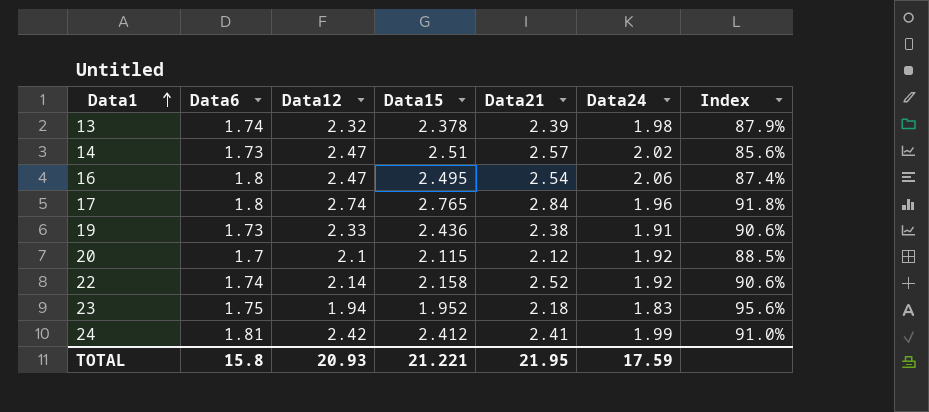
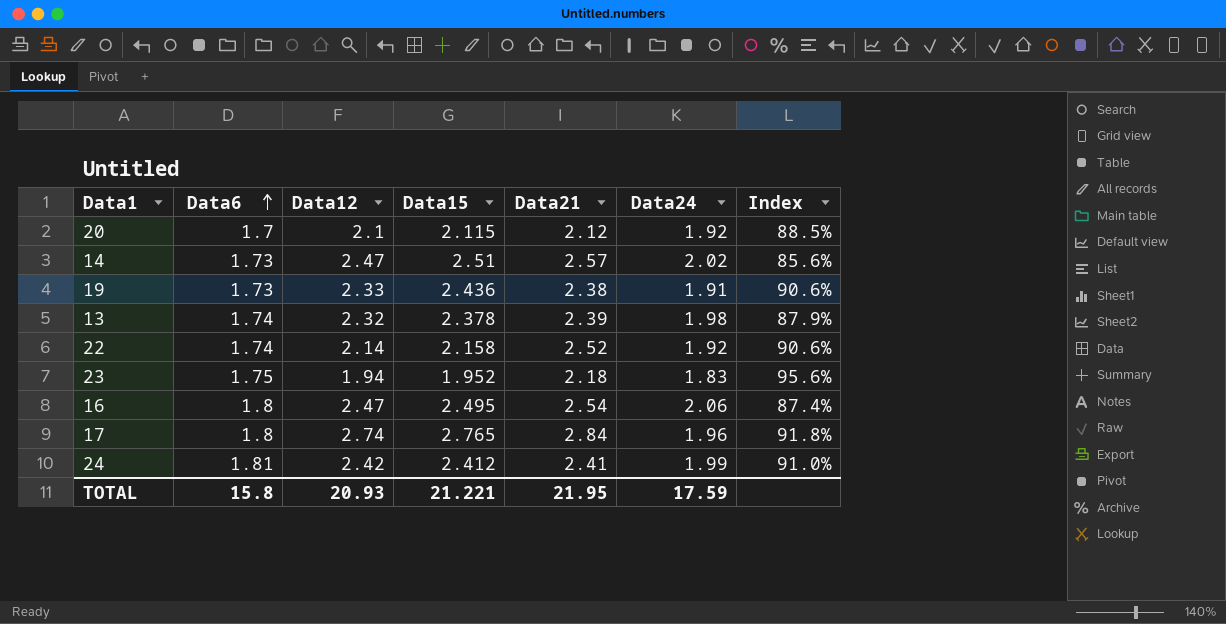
row order: Data1 ascending -> Data6 ascending

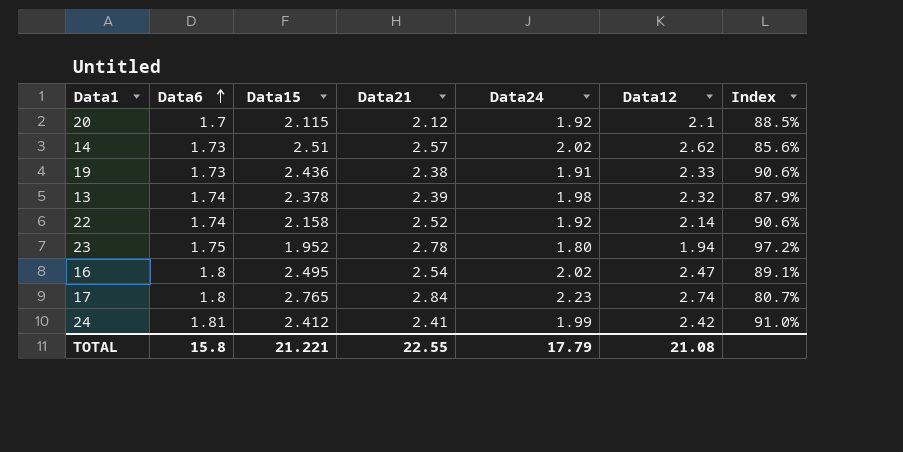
column Data12 | position: 3 -> 6
14 | Data12: 2.47 -> 2.62
23 | Data21: 2.18 -> 2.78
23 | Data24: 1.83 -> 1.80
23 | Index: 95.6% -> 97.2%
16 | Data24: 2.06 -> 2.02
16 | Index: 87.4% -> 89.1%
17 | Data24: 1.96 -> 2.23
17 | Index: 91.8% -> 80.7%
TOTAL | Data21: 21.95 -> 22.55
TOTAL | Data24: 17.59 -> 17.79
TOTAL | Data12: 20.93 -> 21.08

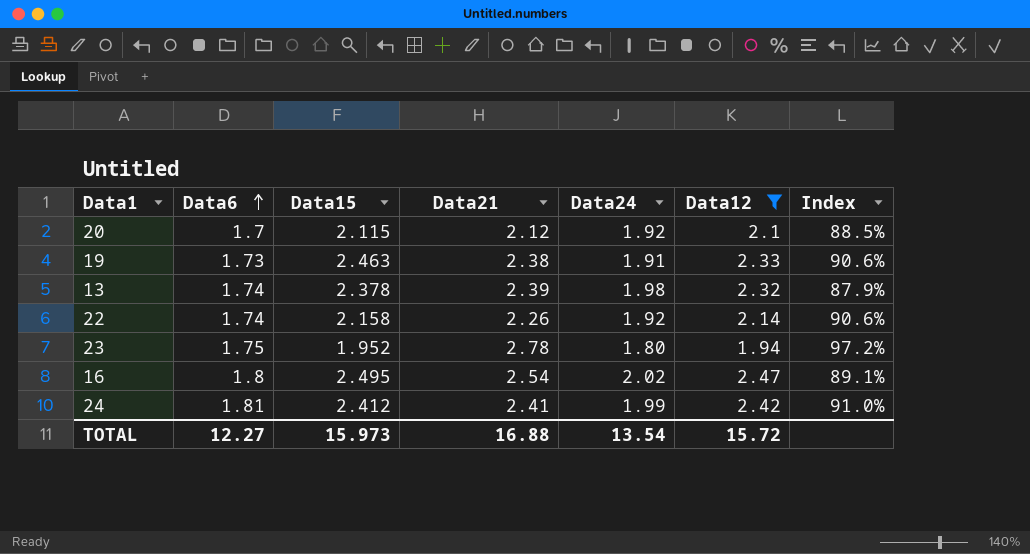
filter: none -> Data12 <= 2.47
19 | Data15: 2.436 -> 2.463
22 | Data21: 2.52 -> 2.26
TOTAL | Data6: 15.8 -> 12.27
TOTAL | Data15: 21.221 -> 15.973
TOTAL | Data21: 22.55 -> 16.88
TOTAL | Data24: 17.79 -> 13.54
TOTAL | Data12: 21.08 -> 15.72

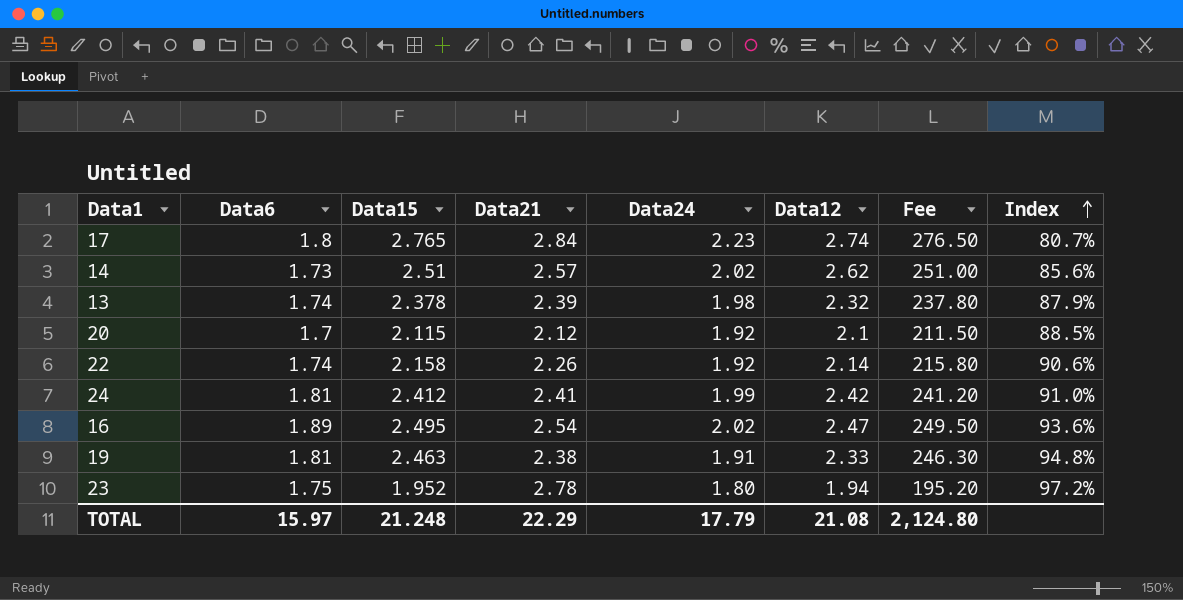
filter: Data12 <= 2.47 -> none
row order: Data6 ascending -> Index ascending
column Fee | formula: none -> [Data15] * 100
16 | Data6: 1.8 -> 1.89
16 | Index: 89.1% -> 93.6%
19 | Data6: 1.73 -> 1.81
19 | Index: 90.6% -> 94.8%
TOTAL | Data6: 12.27 -> 15.97
TOTAL | Data15: 15.973 -> 21.248
TOTAL | Data21: 16.88 -> 22.29
TOTAL | Data24: 13.54 -> 17.79
TOTAL | Data12: 15.72 -> 21.08

